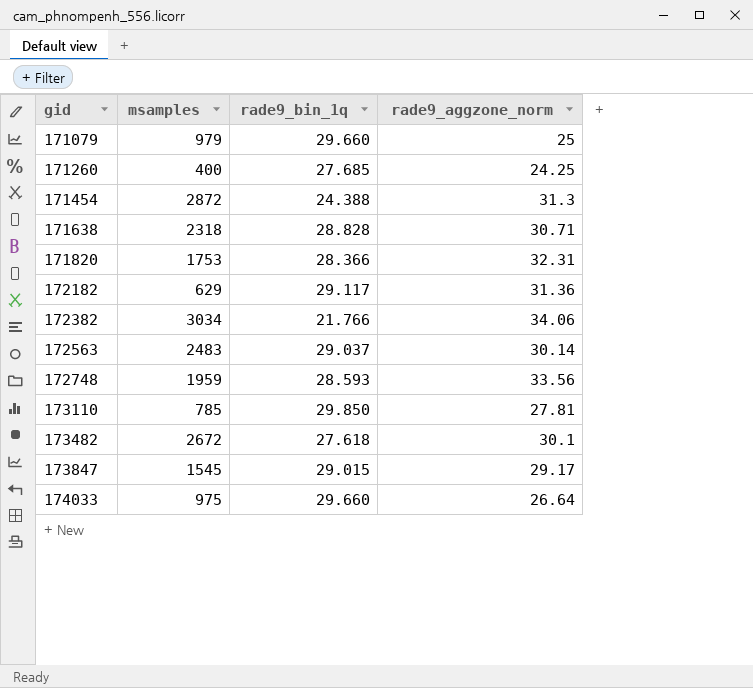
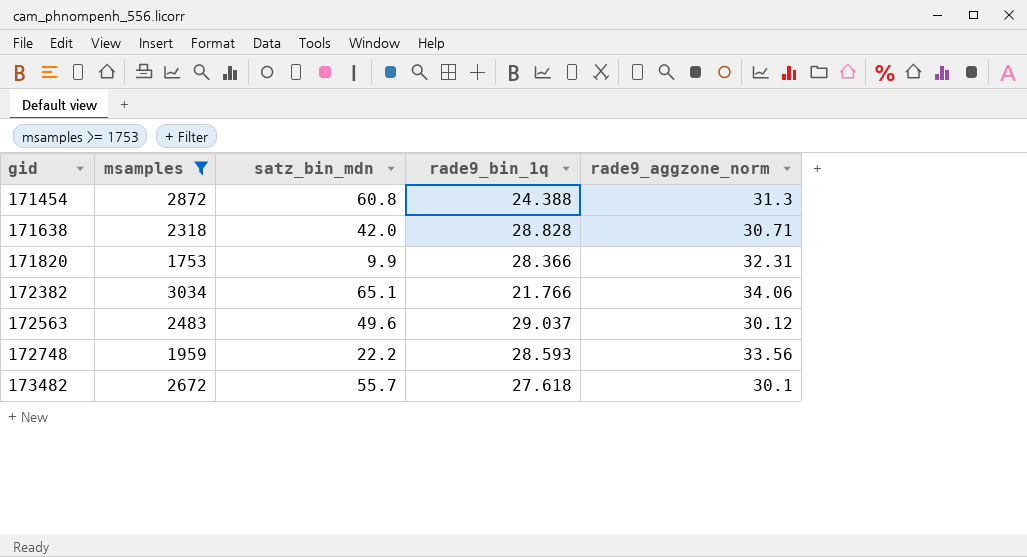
filter: none -> msamples >= 1753
column satz_bin_mdn | position: none -> 3
172563 | rade9_aggzone_norm: 30.14 -> 30.12

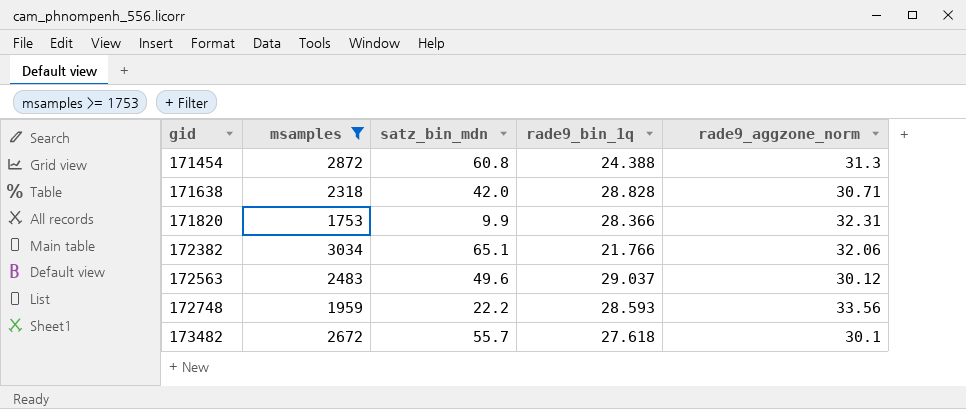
172382 | rade9_aggzone_norm: 34.06 -> 32.06

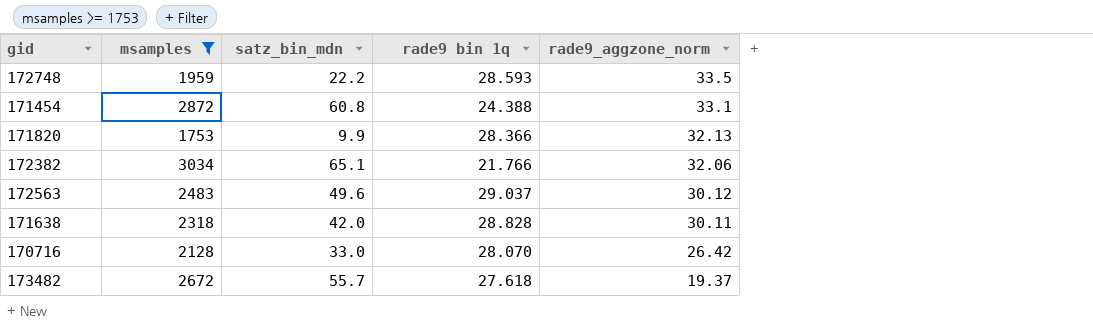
row order: gid ascending -> rade9_aggzone_norm descending
column name: rade9_bin_1q -> rade9 bin 1q
172748 | rade9_aggzone_norm: 33.56 -> 33.5
171454 | rade9_aggzone_norm: 31.3 -> 33.1
171820 | rade9_aggzone_norm: 32.31 -> 32.13
171638 | rade9_aggzone_norm: 30.71 -> 30.11
row 170716: none -> 2128 | 33.0 | 28.070 | 26.42
173482 | rade9_aggzone_norm: 30.1 -> 19.37

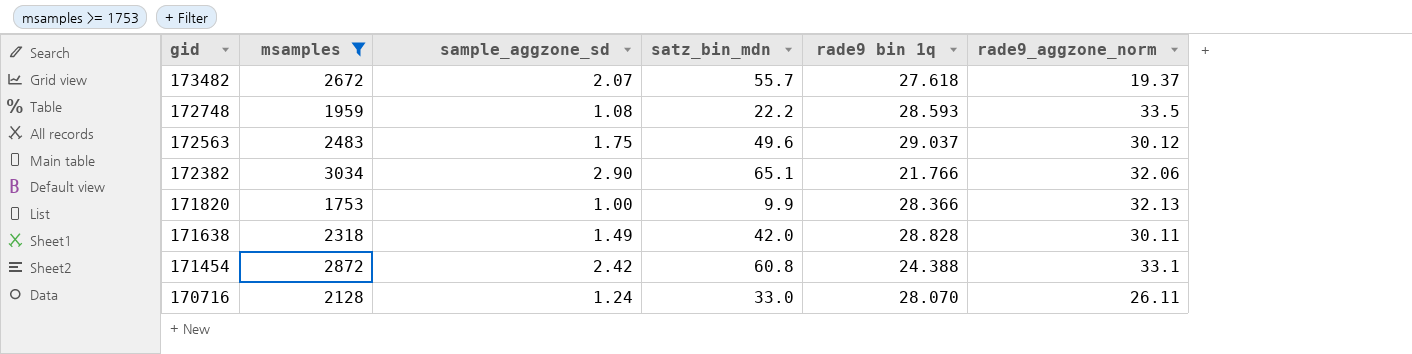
row order: rade9_aggzone_norm descending -> gid descending
column sample_aggzone_sd | position: none -> 3
170716 | rade9_aggzone_norm: 26.42 -> 26.11

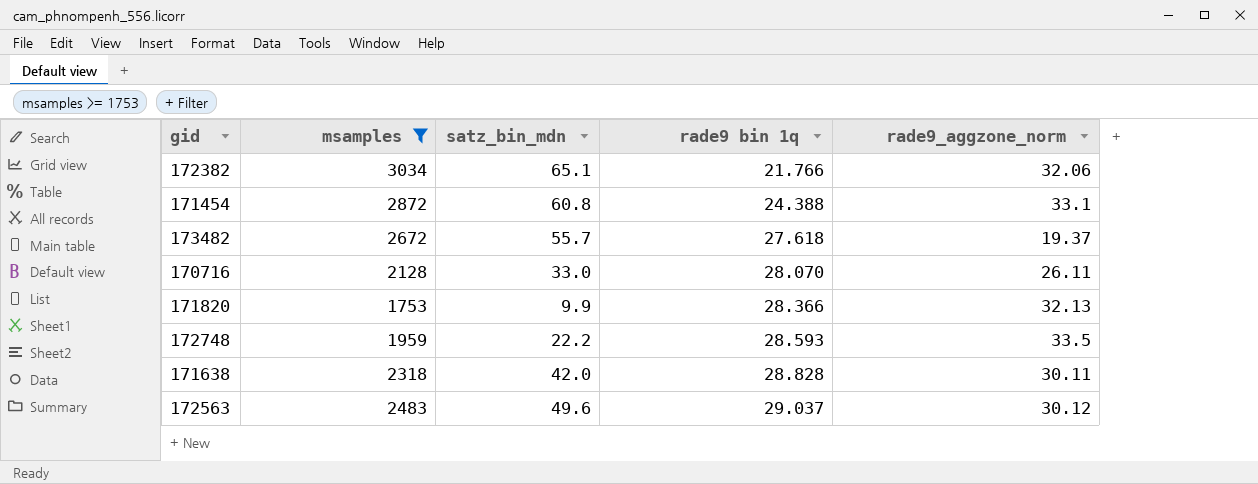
row order: gid descending -> rade9 bin 1q ascending
column sample_aggzone_sd | position: 3 -> none

